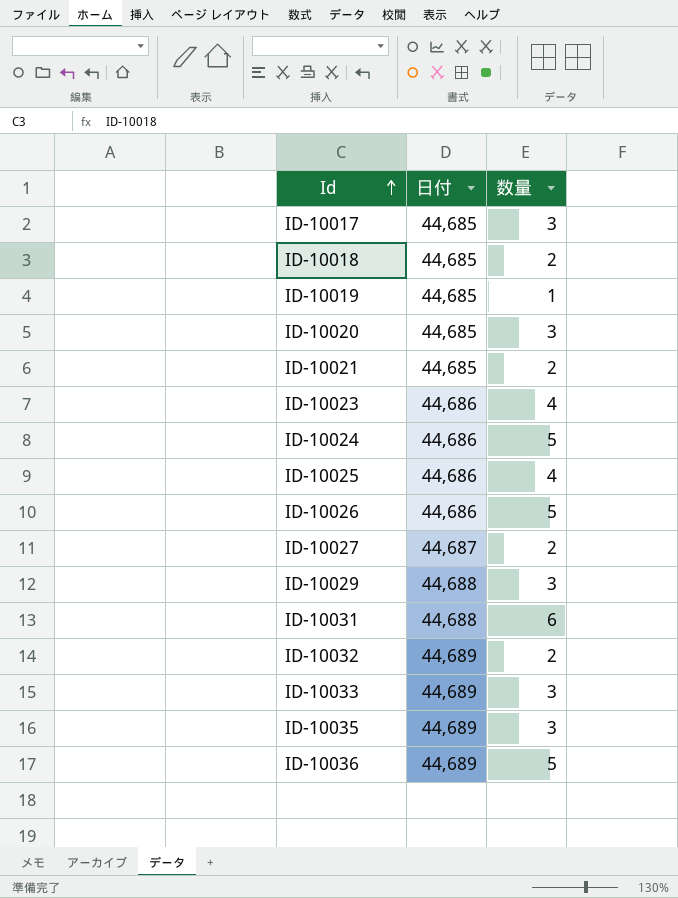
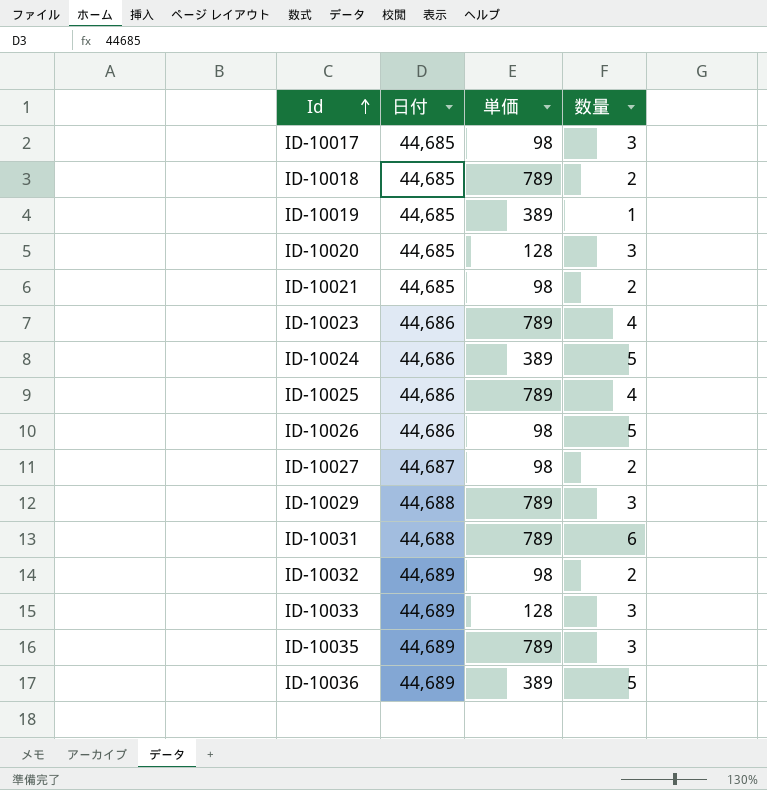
column 単価 | position: none -> 3

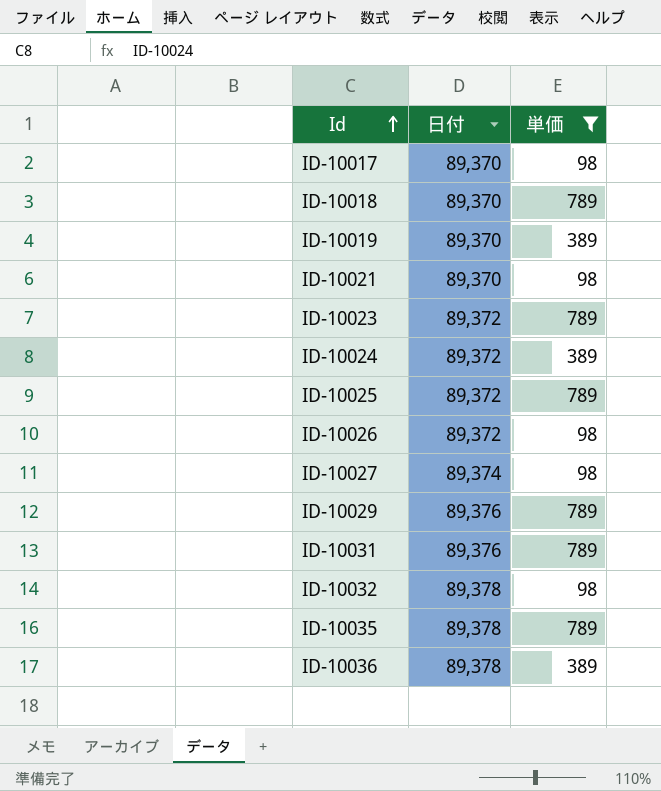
filter: none -> 単価 != 128
column 数量 | position: 4 -> none
ID-10017 | 日付: 44,685 -> 89,370
ID-10018 | 日付: 44,685 -> 89,370
ID-10019 | 日付: 44,685 -> 89,370
ID-10021 | 日付: 44,685 -> 89,370
ID-10023 | 日付: 44,686 -> 89,372
ID-10024 | 日付: 44,686 -> 89,372
ID-10025 | 日付: 44,686 -> 89,372
ID-10026 | 日付: 44,686 -> 89,372
ID-10027 | 日付: 44,687 -> 89,374
ID-10029 | 日付: 44,688 -> 89,376
ID-10031 | 日付: 44,688 -> 89,376
ID-10032 | 日付: 44,689 -> 89,378
ID-10035 | 日付: 44,689 -> 89,378
ID-10036 | 日付: 44,689 -> 89,378

